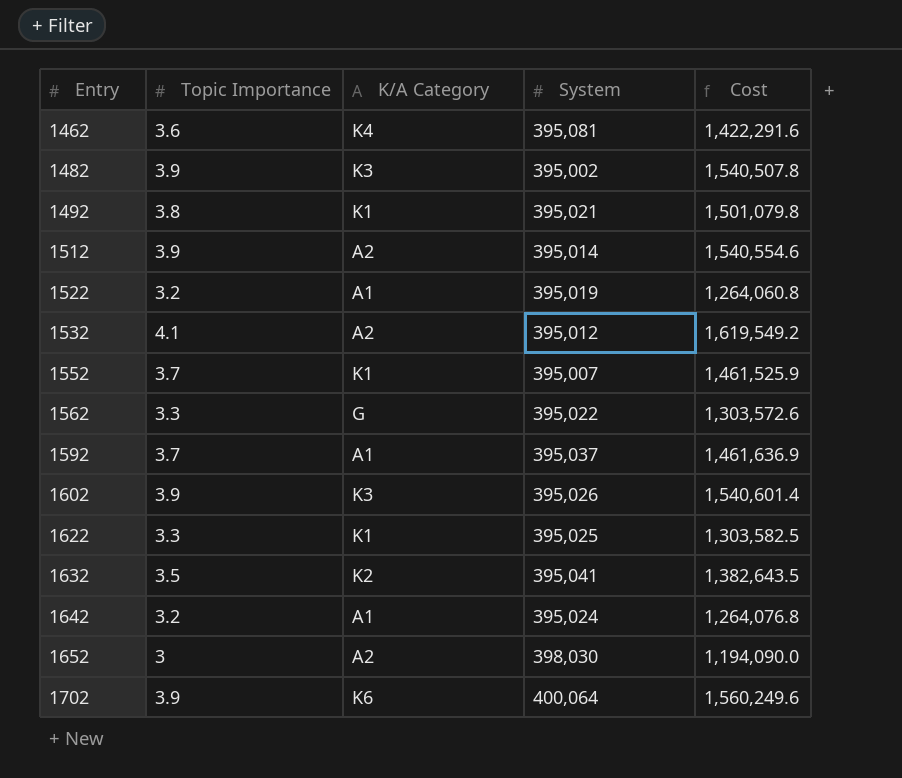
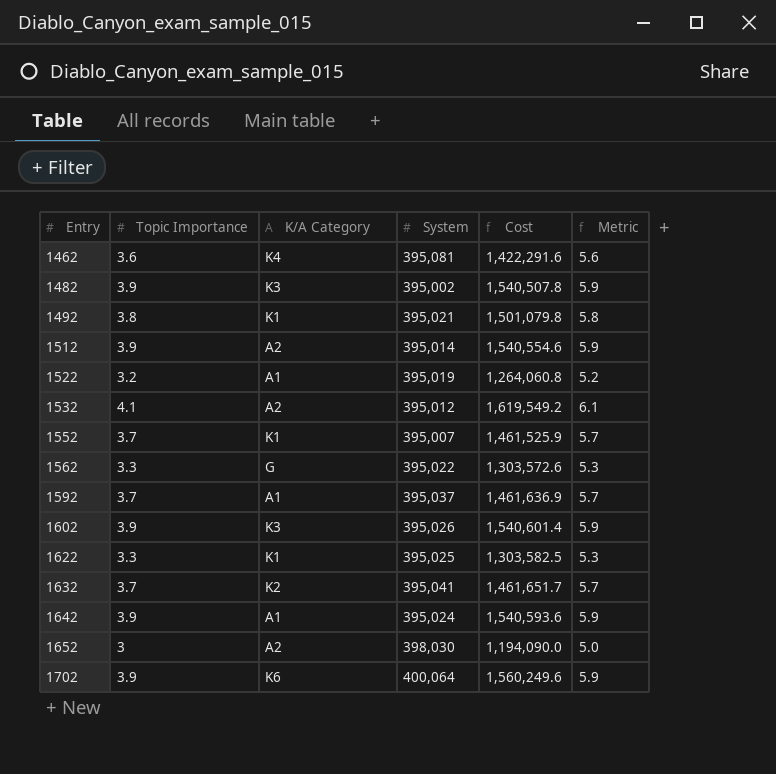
column Metric | formula: none -> [Topic Importance] + 2
1632 | Topic Importance: 3.5 -> 3.7
1632 | Cost: 1,382,643.5 -> 1,461,651.7
1642 | Topic Importance: 3.2 -> 3.9
1642 | Cost: 1,264,076.8 -> 1,540,593.6

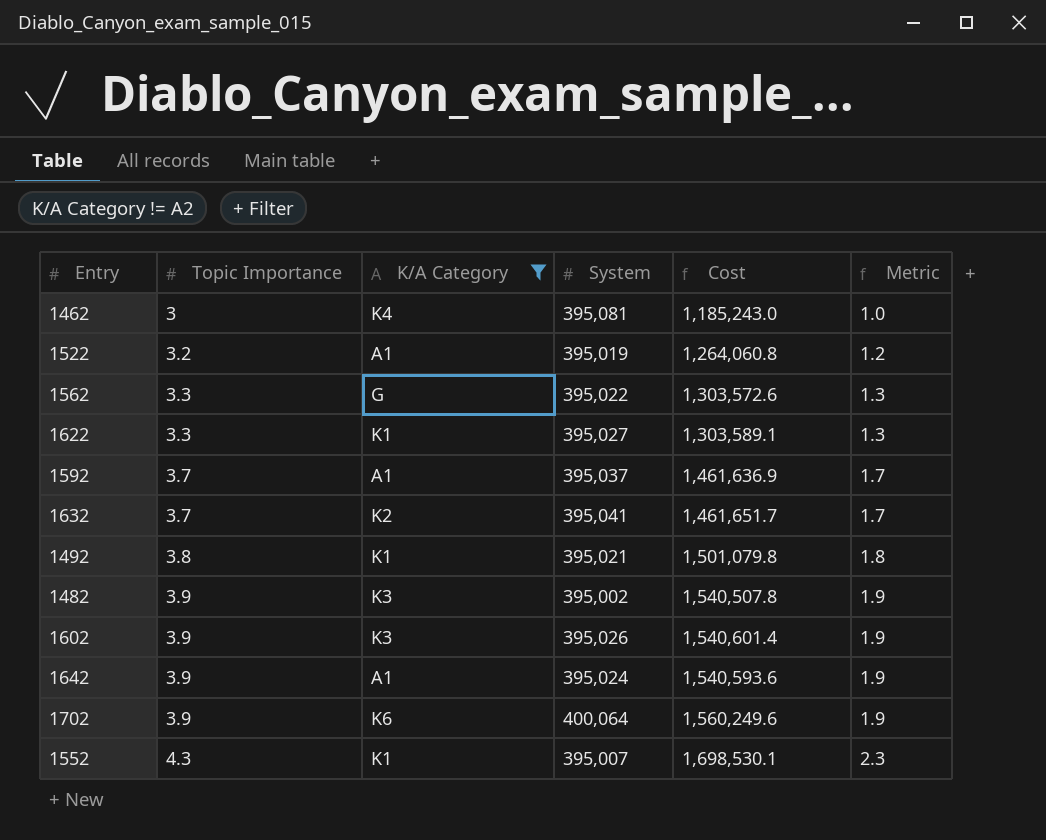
filter: none -> K/A Category != A2
row order: Entry ascending -> Topic Importance ascending
column Metric | formula: [Topic Importance] + 2 -> [Topic Importance] - 2
1462 | Topic Importance: 3.6 -> 3
1462 | Cost: 1,422,291.6 -> 1,185,243.0
1622 | System: 395,025 -> 395,027
1622 | Cost: 1,303,582.5 -> 1,303,589.1
1552 | Topic Importance: 3.7 -> 4.3
1552 | Cost: 1,461,525.9 -> 1,698,530.1

